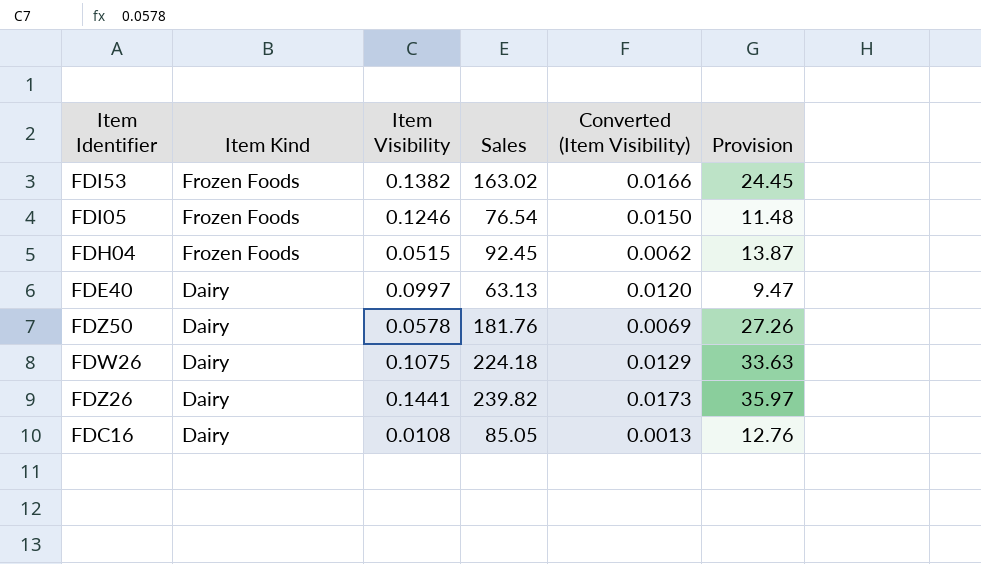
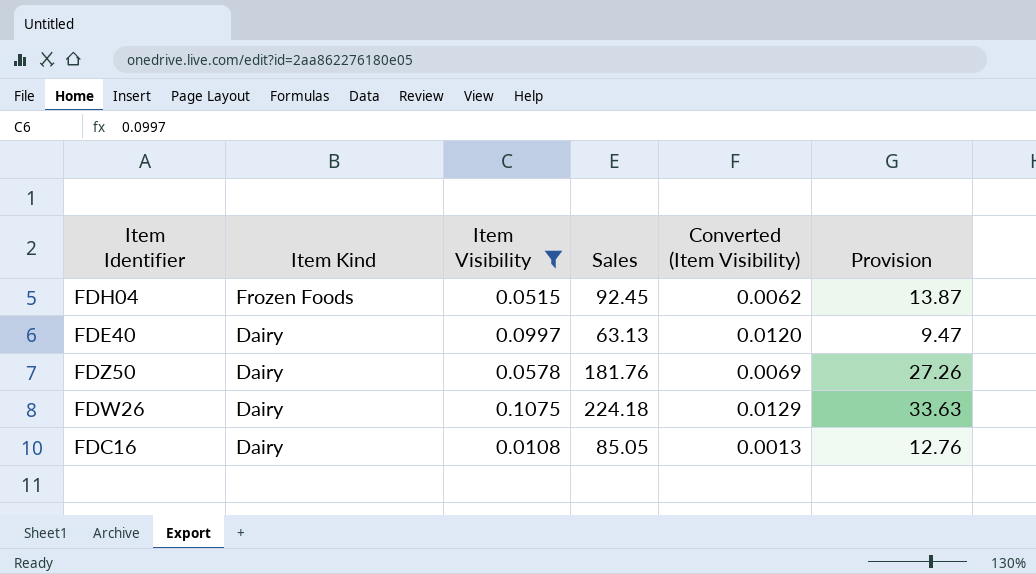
filter: none -> Item Visibility <= 0.1075

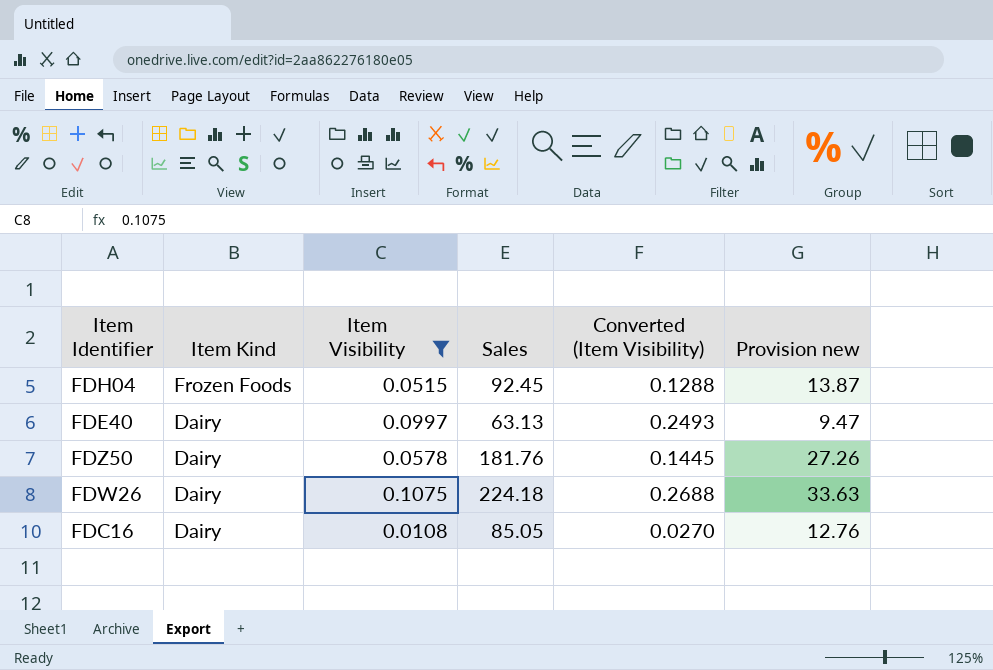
column Converted (Item Visibility) | formula: [Item Visibility] * 0.12 -> [Item Visibility] * 2.5
column name: Provision -> Provision new

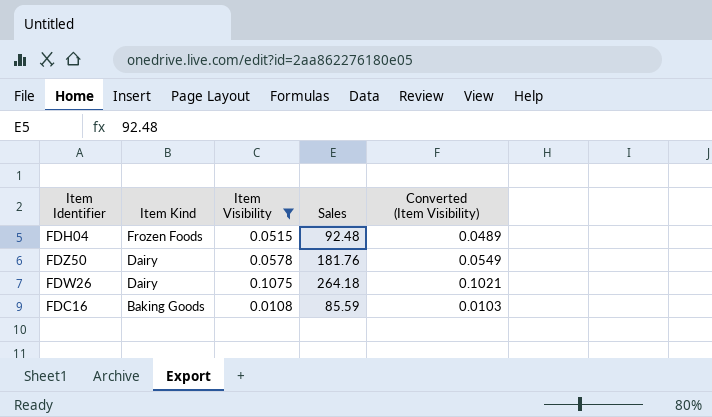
column Provision new | formula: [Sales] * 0.15 -> none
column Converted (Item Visibility) | formula: [Item Visibility] * 2.5 -> [Item Visibility] * 0.95
row FDE40: Dairy | 0.0997 | 63.13 | 0.2493 | 9.47 -> none
FDH04 | Sales: 92.45 -> 92.48
FDW26 | Sales: 224.18 -> 264.18
FDC16 | Item Kind: Dairy -> Baking Goods
FDC16 | Sales: 85.05 -> 85.59

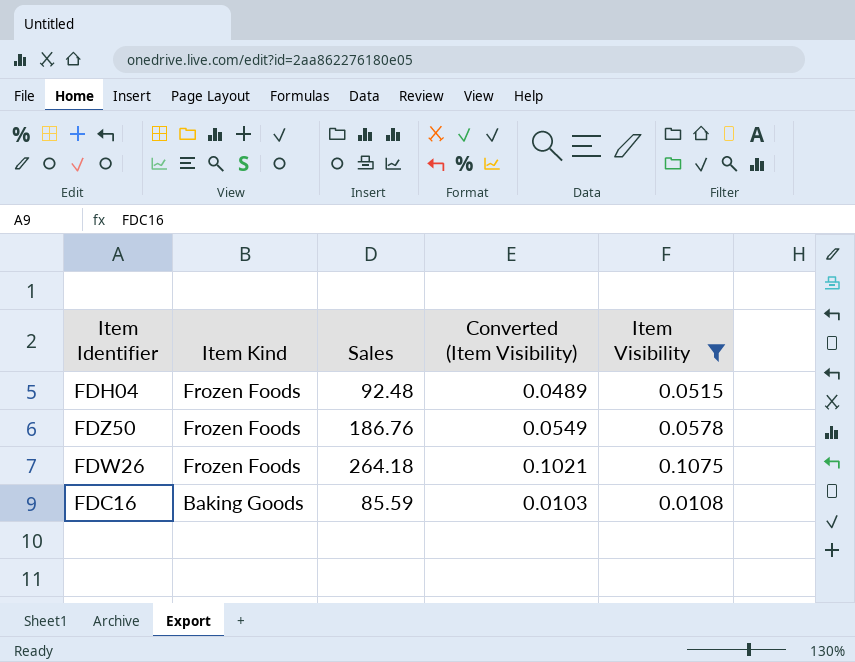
column Item Visibility | position: 3 -> 5
FDZ50 | Item Kind: Dairy -> Frozen Foods
FDZ50 | Sales: 181.76 -> 186.76
FDW26 | Item Kind: Dairy -> Frozen Foods

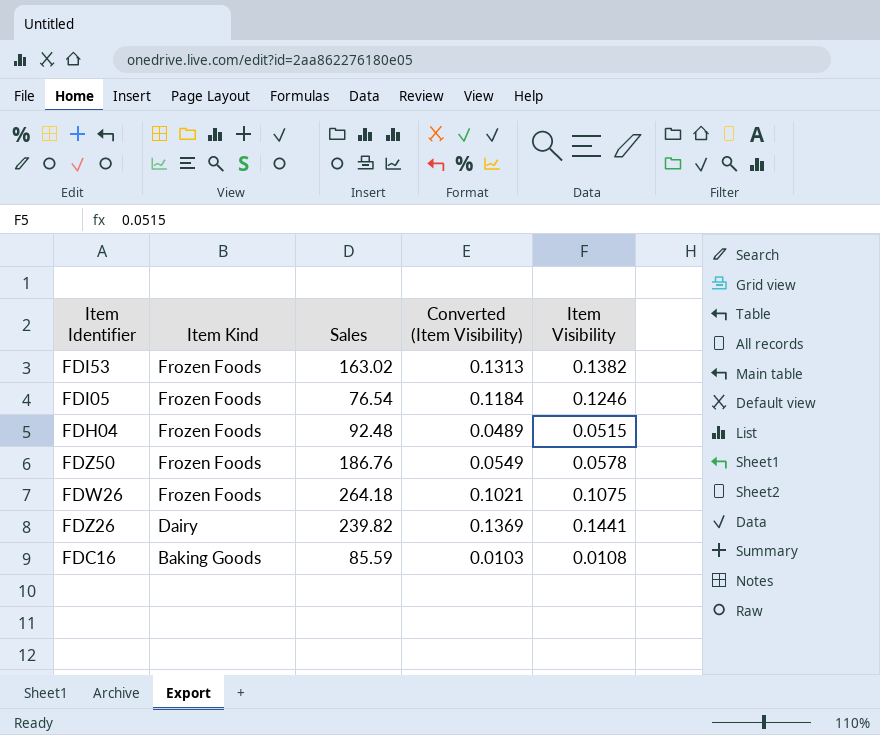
filter: Item Visibility <= 0.1075 -> none

